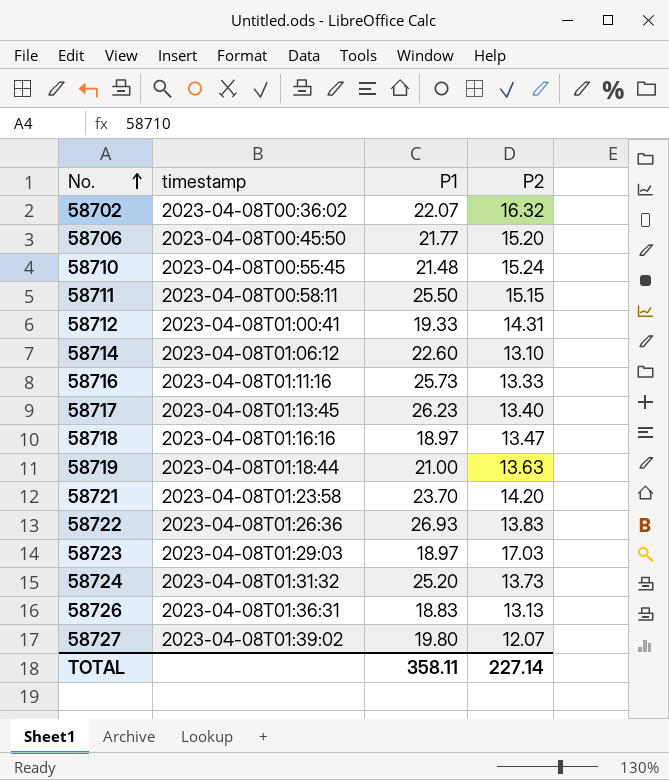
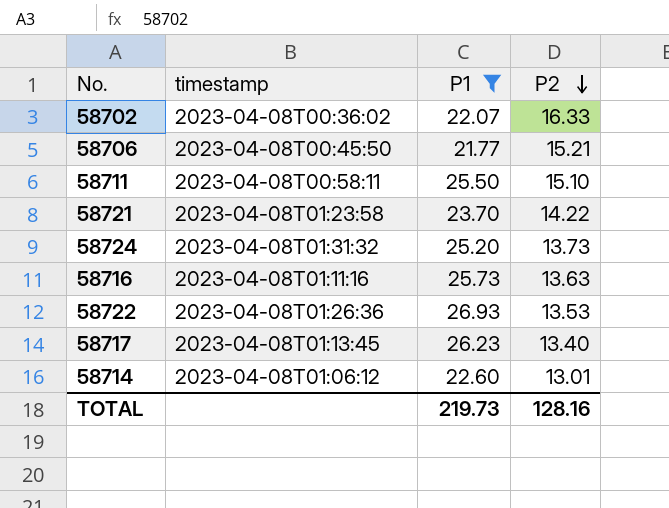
filter: none -> P1 >= 21.77
row order: No. ascending -> P2 descending
58702 | P2: 16.32 -> 16.33
58706 | P2: 15.20 -> 15.21
58711 | P2: 15.15 -> 15.10
58721 | P2: 14.20 -> 14.22
58716 | P2: 13.33 -> 13.63
58722 | P2: 13.83 -> 13.53
58714 | P2: 13.10 -> 13.01
TOTAL | P1: 358.11 -> 219.73
TOTAL | P2: 227.14 -> 128.16

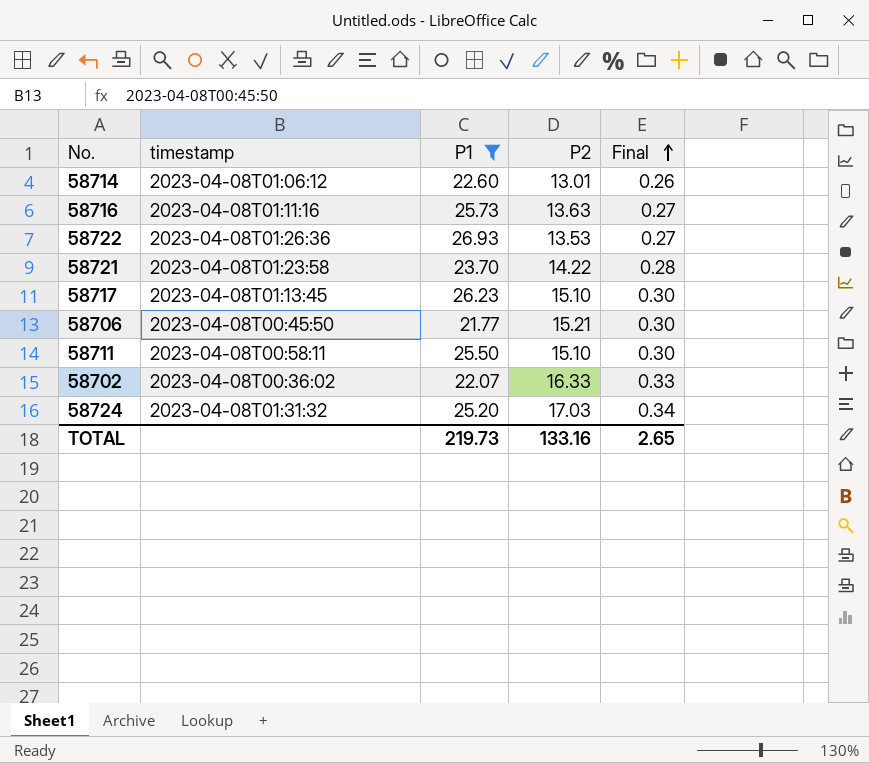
row order: P2 descending -> Final ascending
column Final | formula: none -> [P2] * 0.02
58717 | P2: 13.40 -> 15.10
58724 | P2: 13.73 -> 17.03
TOTAL | P2: 128.16 -> 133.16

